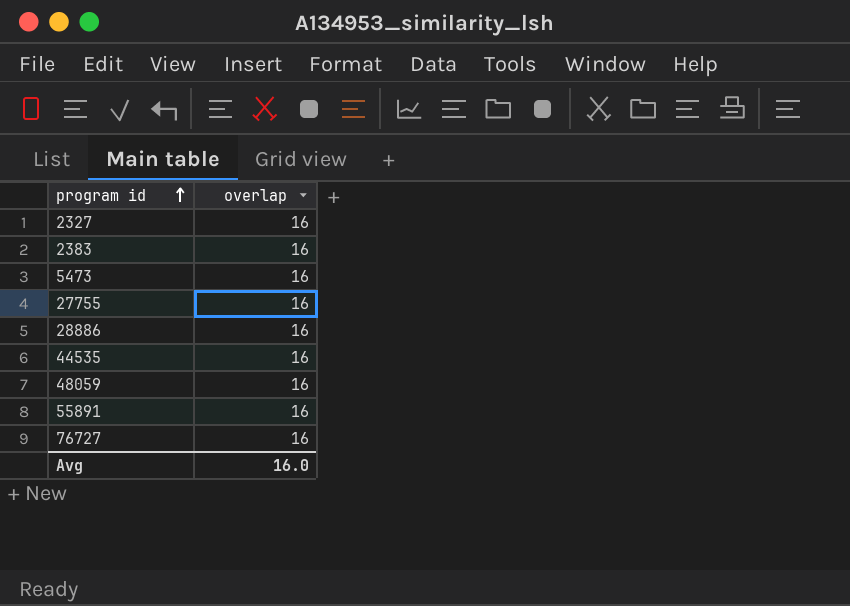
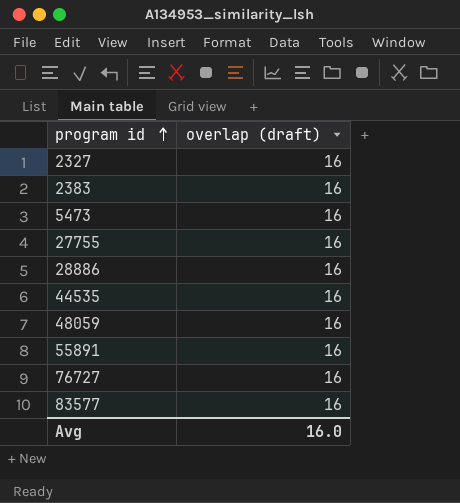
column name: overlap -> overlap (draft)
row 83577: none -> 16

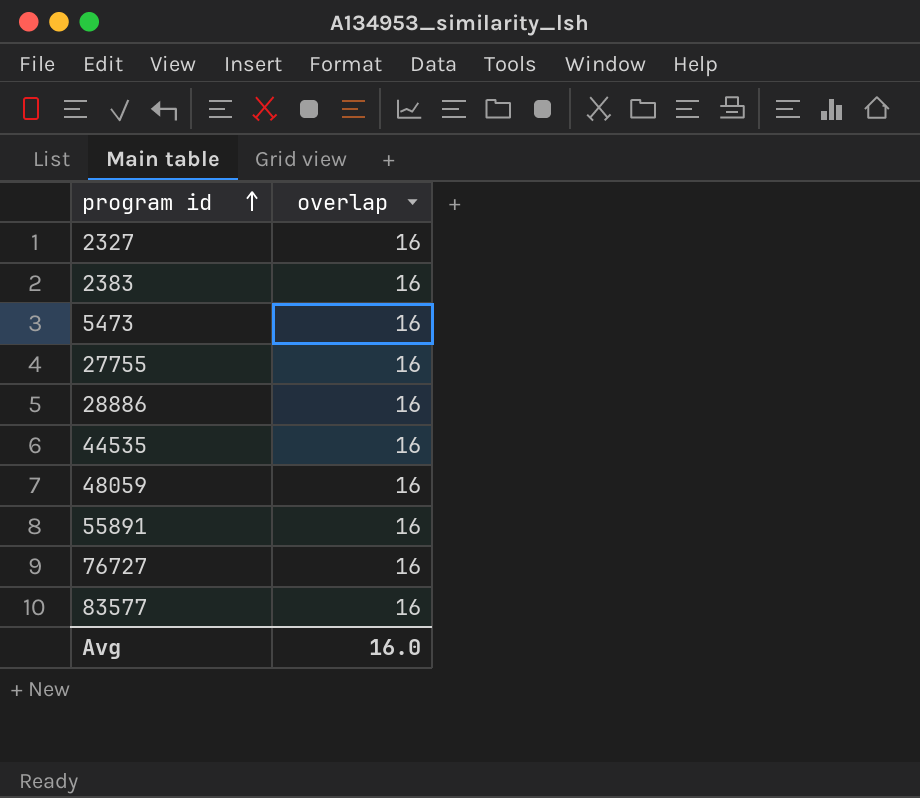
column name: overlap (draft) -> overlap

